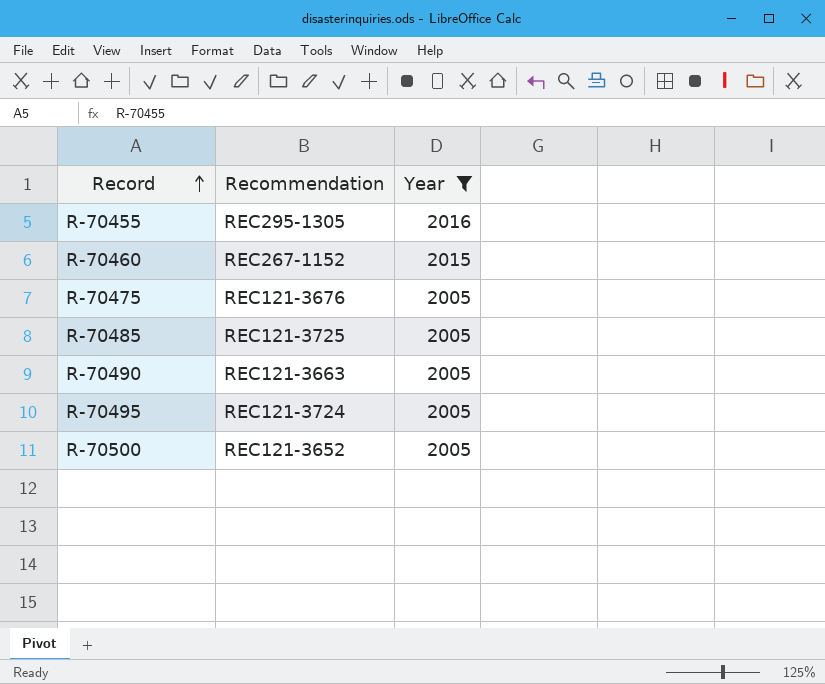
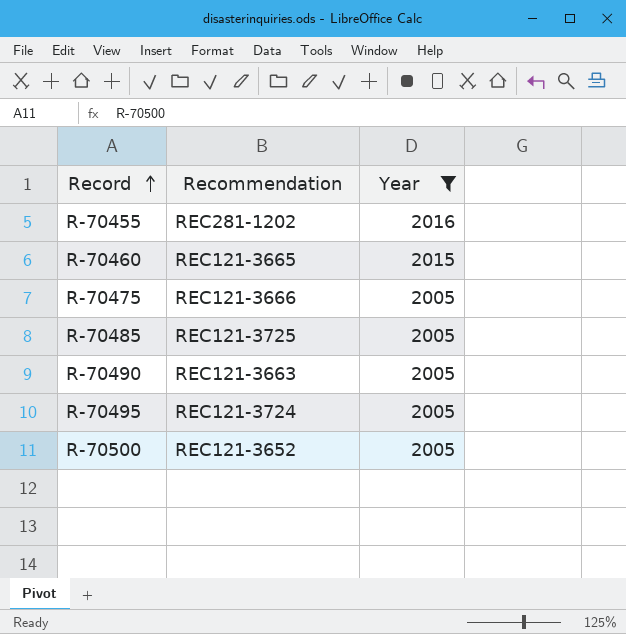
R-70455 | Recommendation: REC295-1305 -> REC281-1202
R-70460 | Recommendation: REC267-1152 -> REC121-3665
R-70475 | Recommendation: REC121-3676 -> REC121-3666

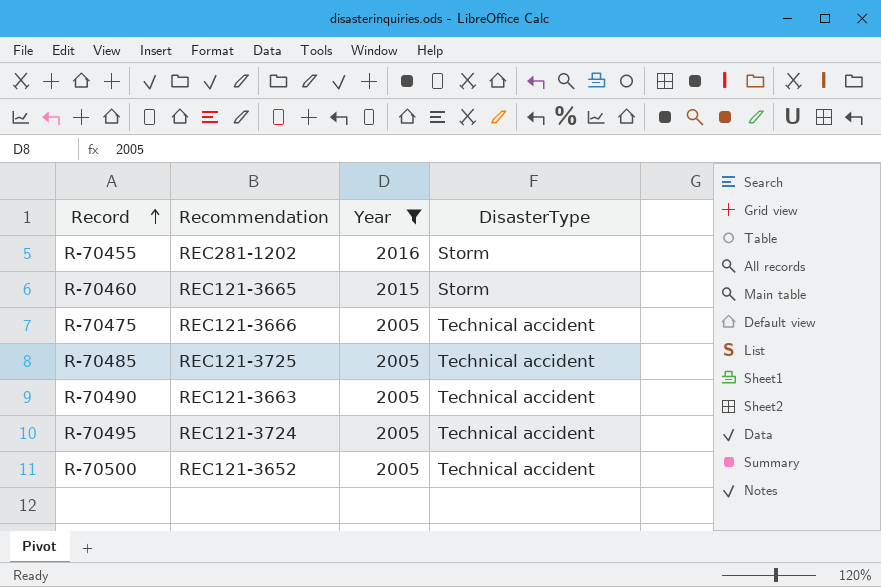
column DisasterType | position: none -> 4

